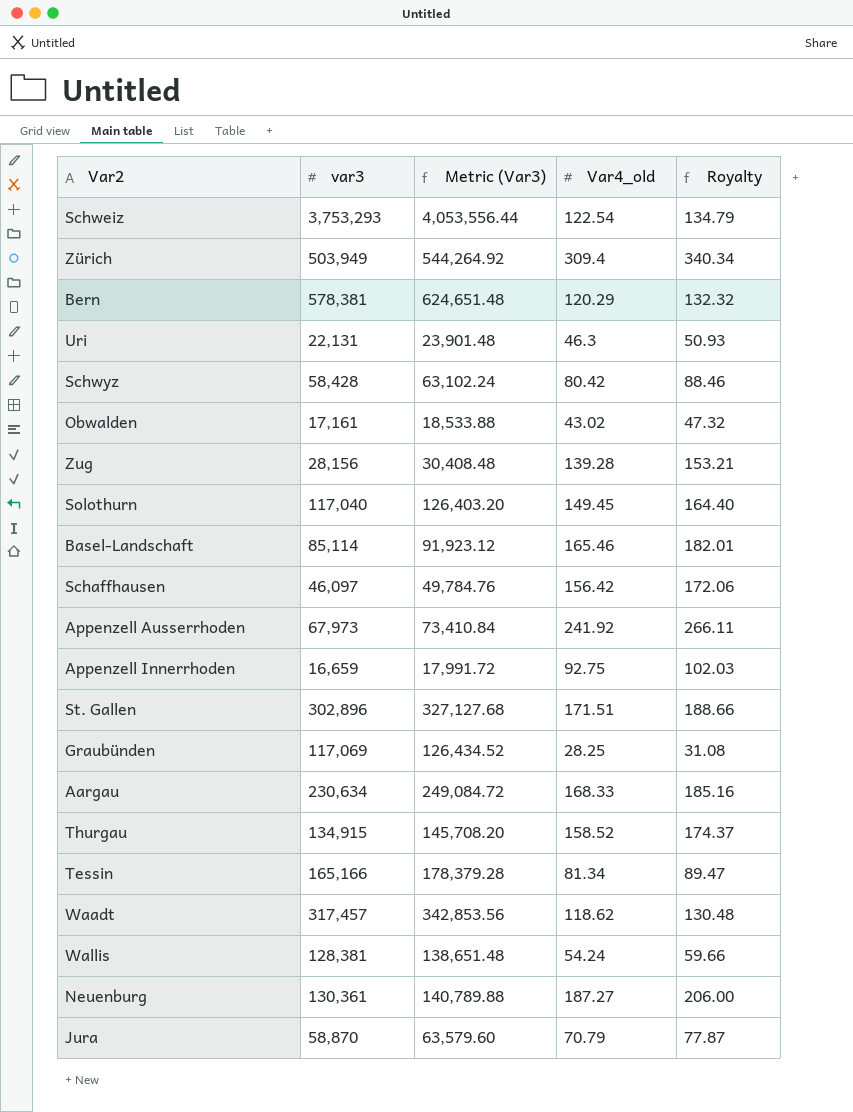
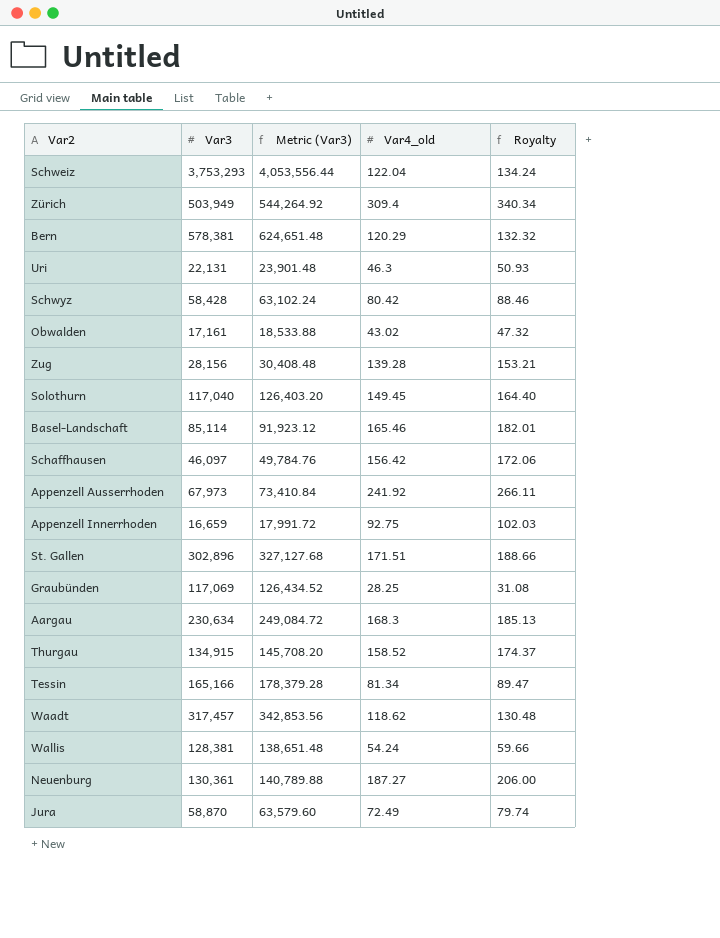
column name: var3 -> Var3
Schweiz | Var4_old: 122.54 -> 122.04
Schweiz | Royalty: 134.79 -> 134.24
Aargau | Var4_old: 168.33 -> 168.3
Aargau | Royalty: 185.16 -> 185.13
Jura | Var4_old: 70.79 -> 72.49
Jura | Royalty: 77.87 -> 79.74

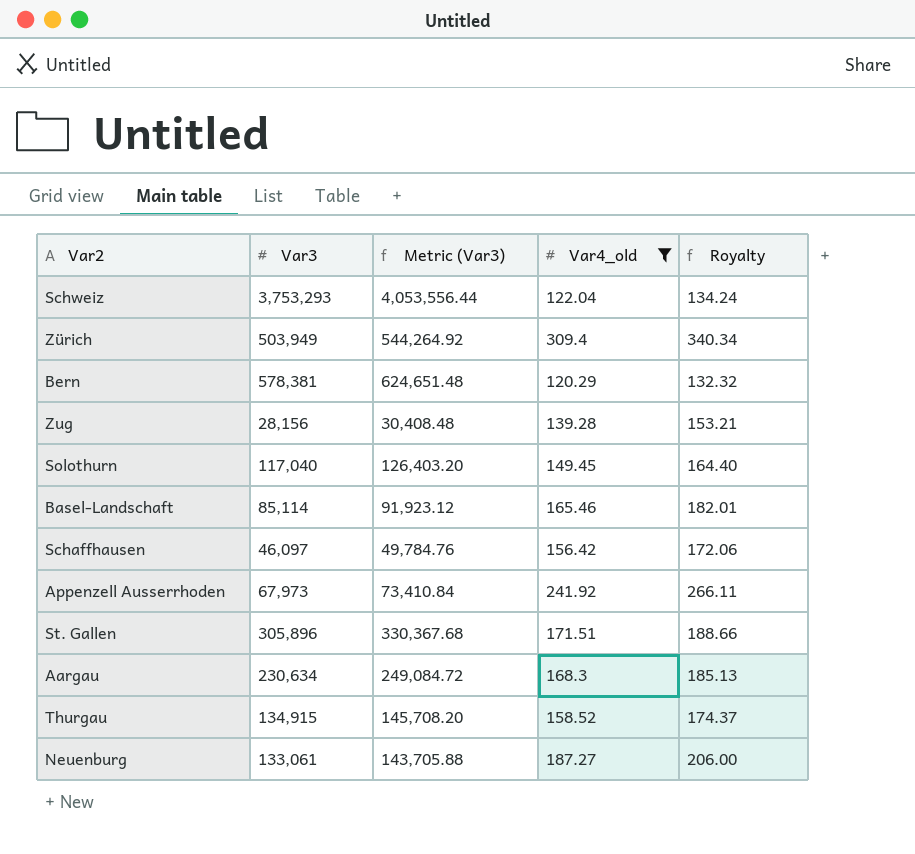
filter: none -> Var4_old >= 120.29
St. Gallen | Var3: 302,896 -> 305,896
St. Gallen | Metric (Var3): 327,127.68 -> 330,367.68
Neuenburg | Var3: 130,361 -> 133,061
Neuenburg | Metric (Var3): 140,789.88 -> 143,705.88

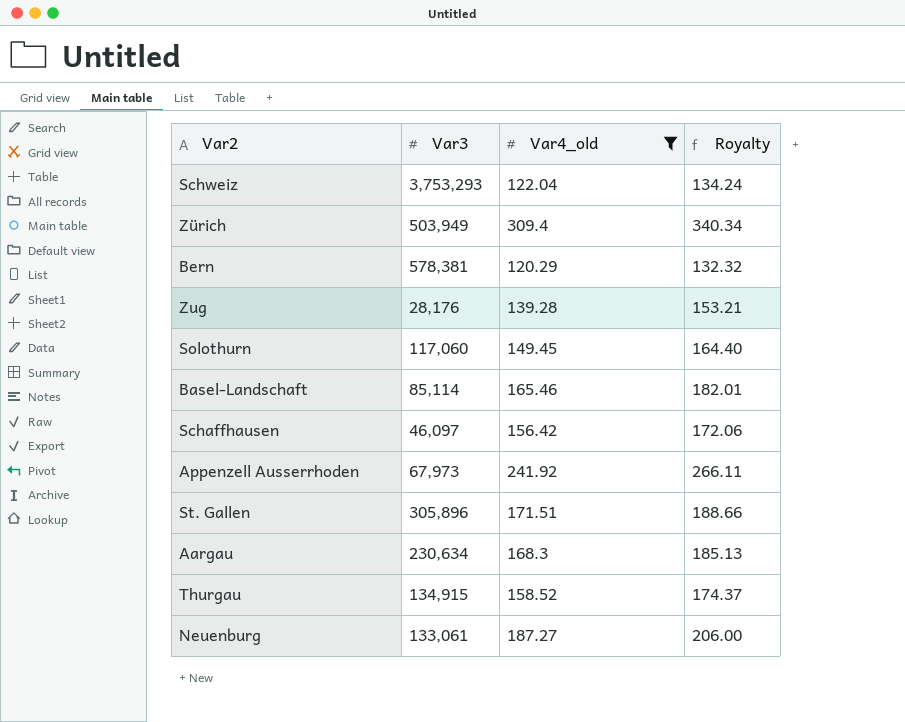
column Metric (Var3) | formula: [Var3] * 1.08 -> none
Zug | Var3: 28,156 -> 28,176
Solothurn | Var3: 117,040 -> 117,060

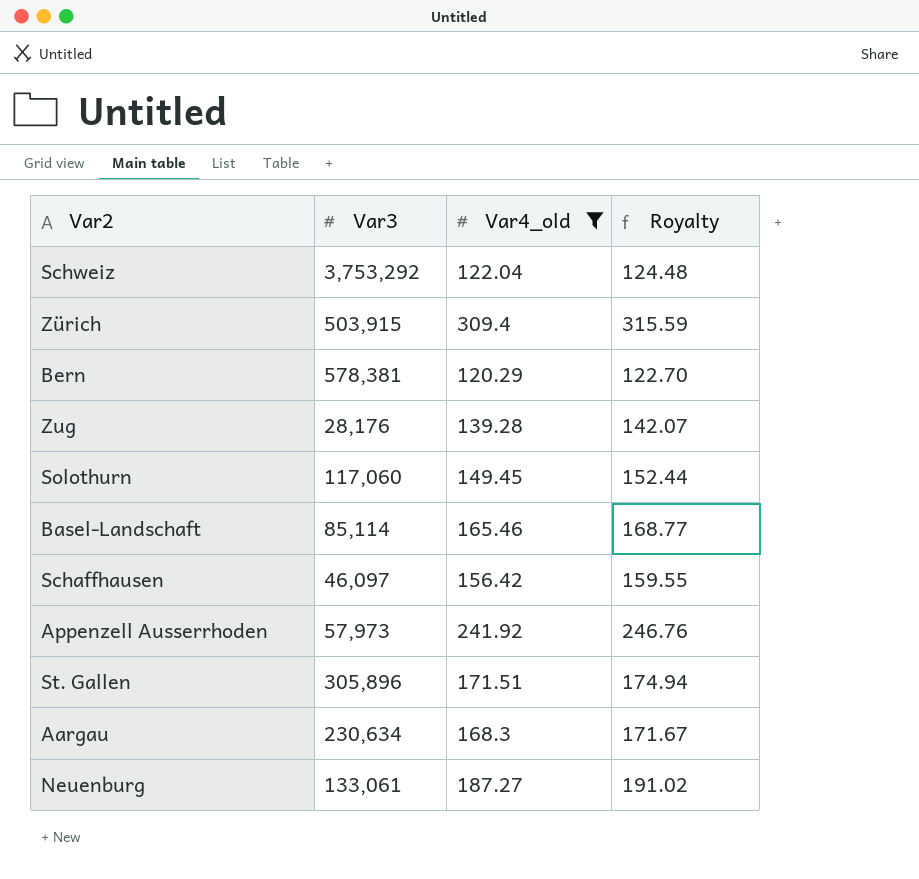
column Royalty | formula: [Var4_old] * 1.1 -> [Var4_old] * 1.02
row Thurgau: 134,915 | 158.52 | 174.37 -> none
Schweiz | Var3: 3,753,293 -> 3,753,292
Zürich | Var3: 503,949 -> 503,915
Appenzell Ausserrhoden | Var3: 67,973 -> 57,973

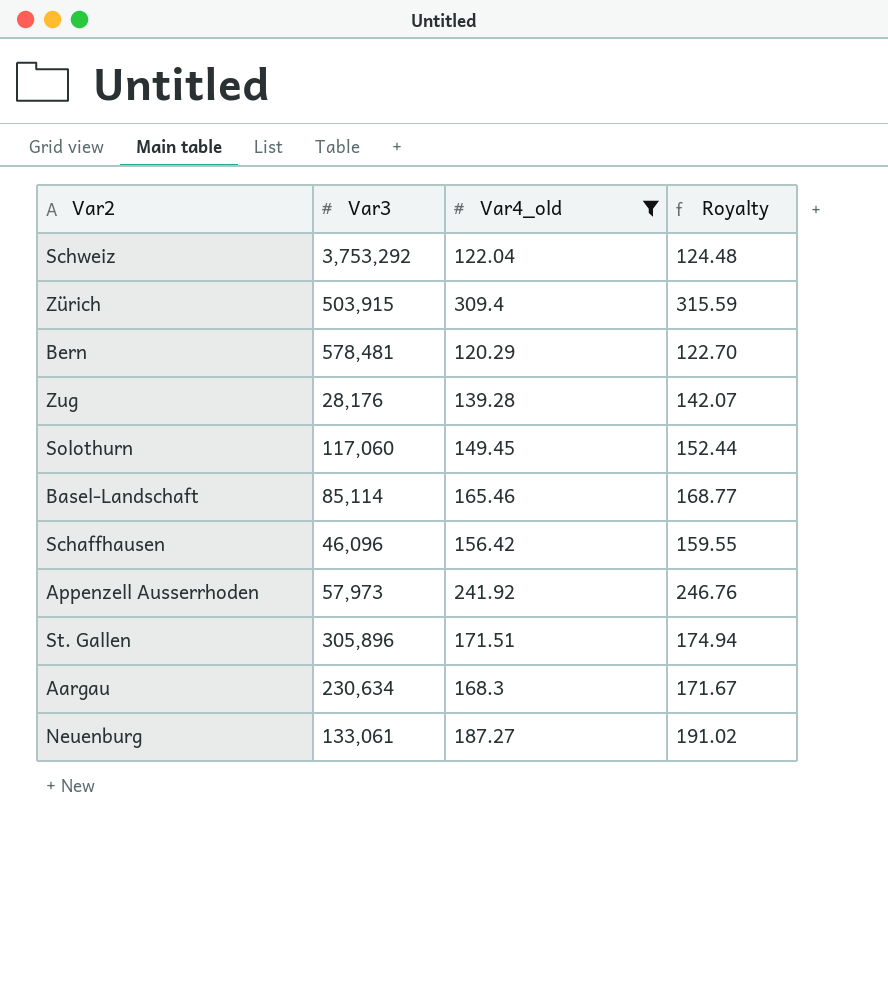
Bern | Var3: 578,381 -> 578,481
Schaffhausen | Var3: 46,097 -> 46,096

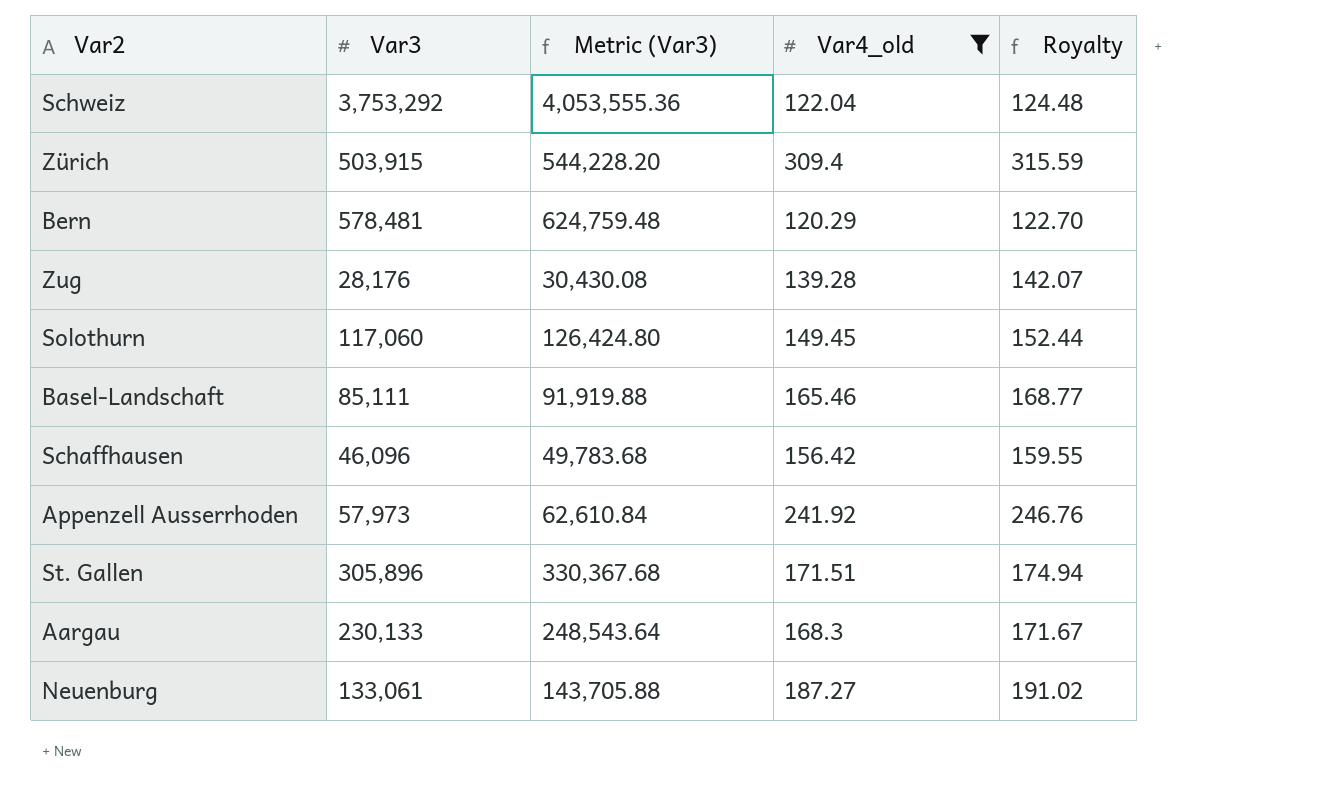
column Metric (Var3) | formula: none -> [Var3] * 1.08
Basel-Landschaft | Var3: 85,114 -> 85,111
Aargau | Var3: 230,634 -> 230,133

